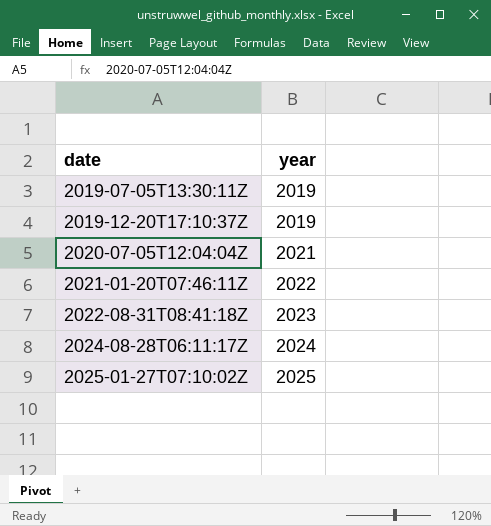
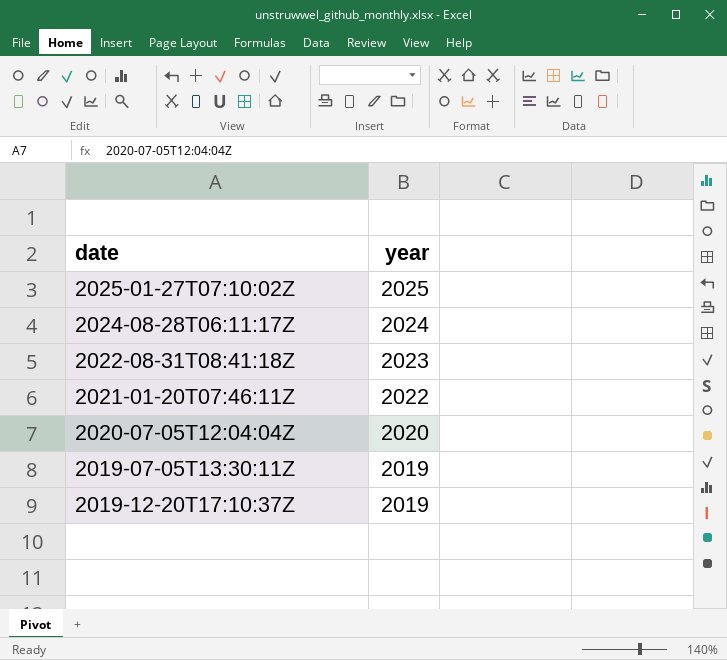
row order: date ascending -> year descending
2020-07-05T12:04:04Z | year: 2021 -> 2020

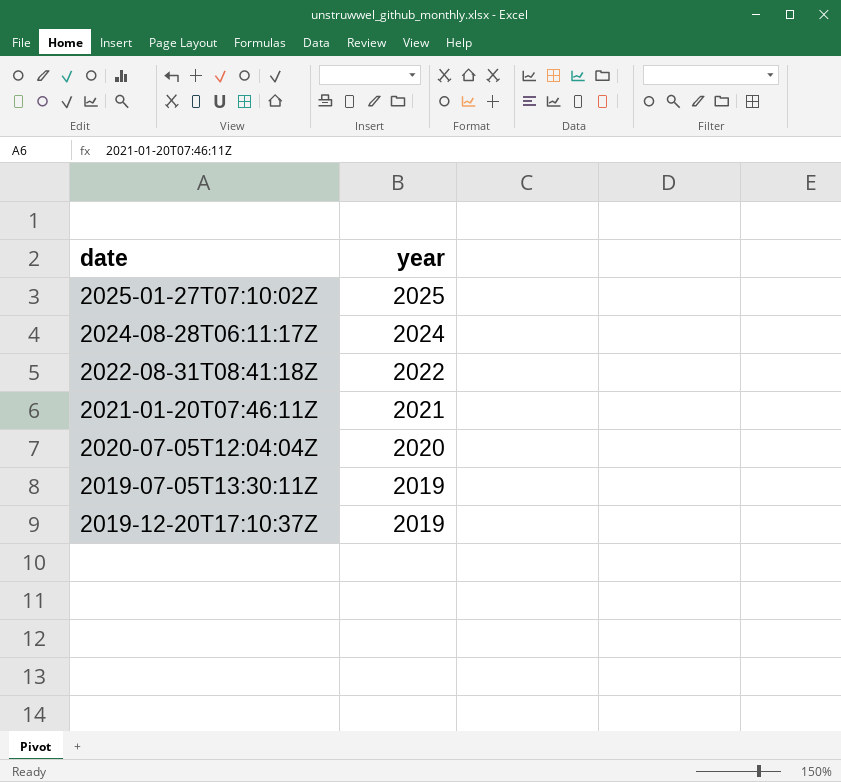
2022-08-31T08:41:18Z | year: 2023 -> 2022
2021-01-20T07:46:11Z | year: 2022 -> 2021

